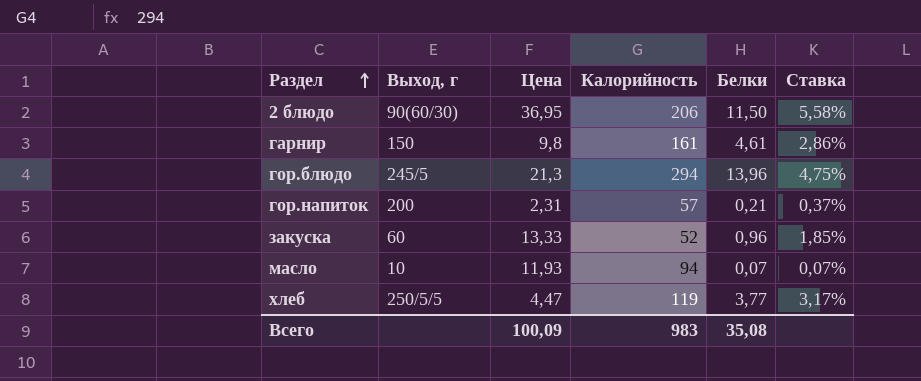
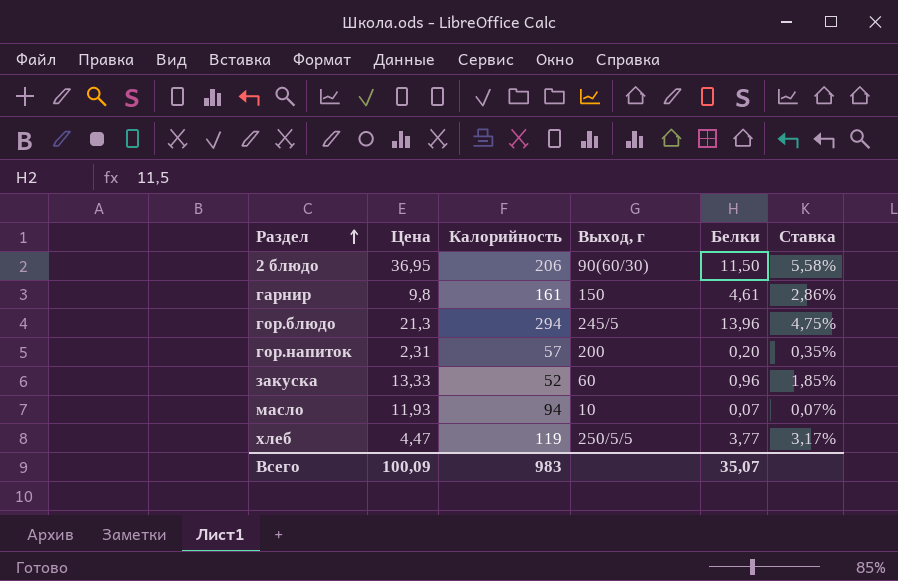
column Выход, г | position: 2 -> 4
гор.напиток | Белки: 0,21 -> 0,20
гор.напиток | Ставка: 0,37% -> 0,35%
Всего | Белки: 35,08 -> 35,07

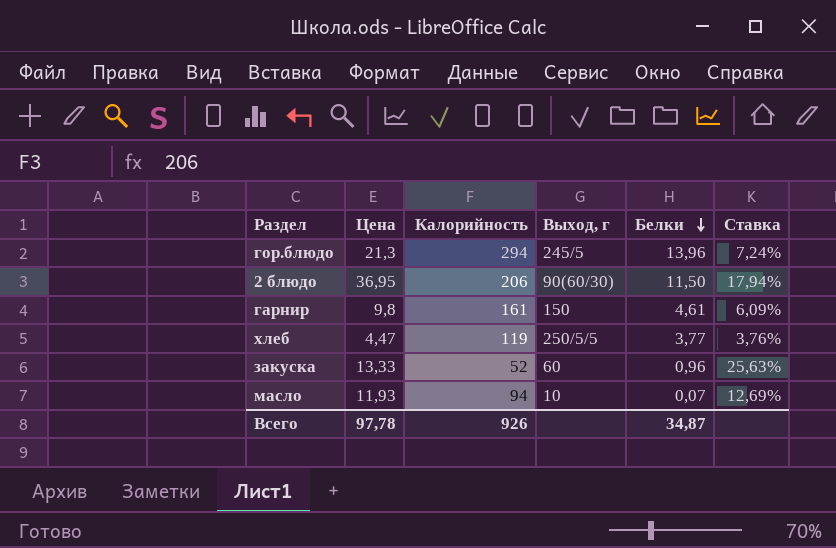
row order: Раздел ascending -> Белки descending
column Ставка | formula: [Белки] / [Калорийность] -> [Цена] / [Калорийность]
row гор.напиток: 2,31 | 57 | 200 | 0,20 | 0,35% -> none
Всего | Цена: 100,09 -> 97,78
Всего | Калорийность: 983 -> 926
Всего | Белки: 35,07 -> 34,87

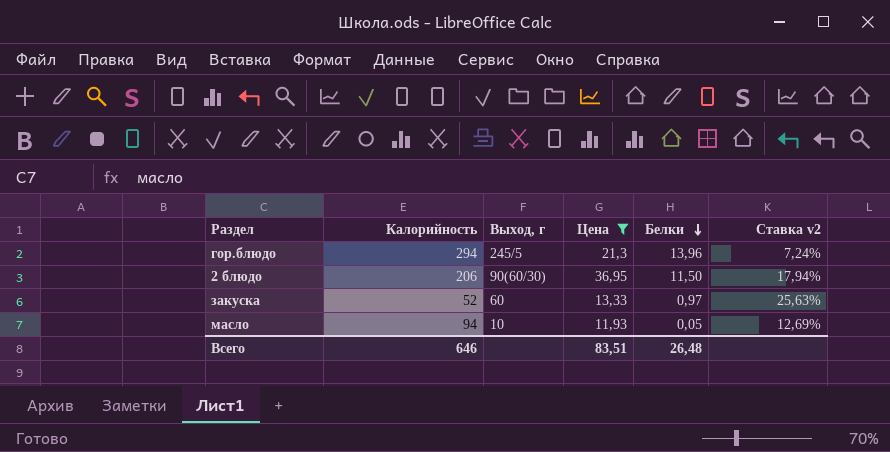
filter: none -> Цена >= 11,93
column Цена | position: 2 -> 4
column name: Ставка -> Ставка v2
закуска | Белки: 0,96 -> 0,97
масло | Белки: 0,07 -> 0,05
Всего | Калорийность: 926 -> 646
Всего | Цена: 97,78 -> 83,51
Всего | Белки: 34,87 -> 26,48

